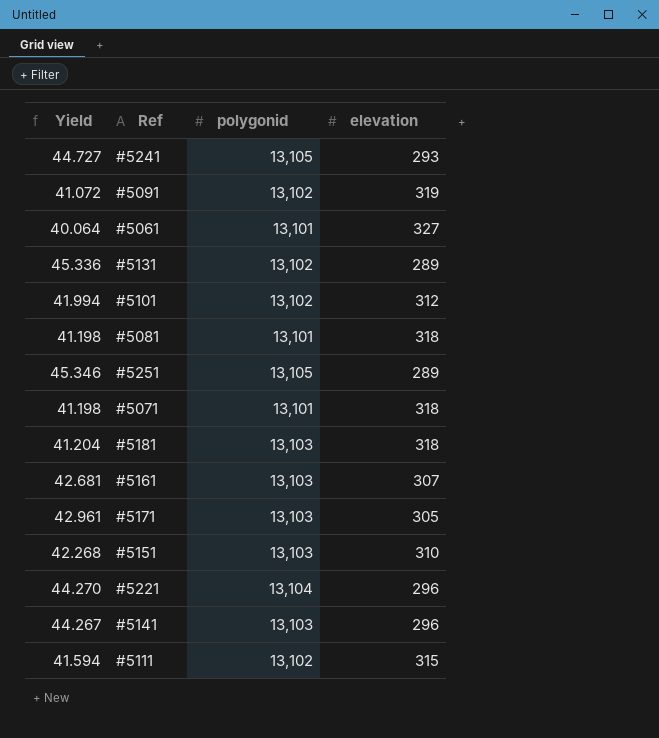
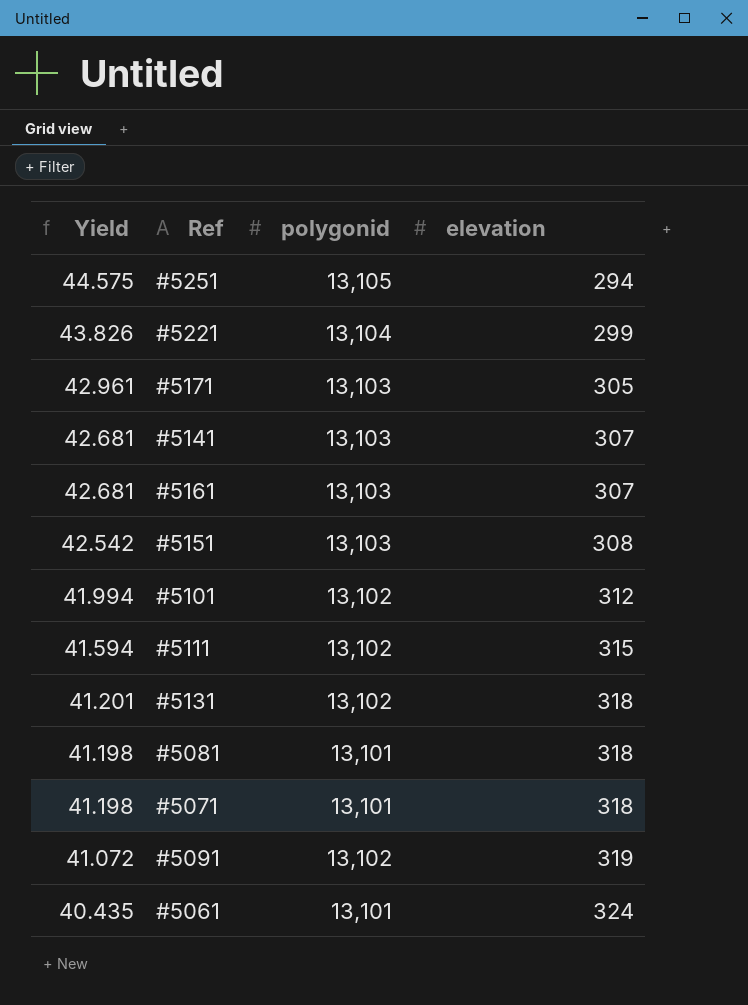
row order: none -> Yield descending
row #5241: 44.727 | 13,105 | 293 -> none
row #5181: 41.204 | 13,103 | 318 -> none
#5251 | Yield: 45.346 -> 44.575
#5251 | elevation: 289 -> 294
#5221 | Yield: 44.270 -> 43.826
#5221 | elevation: 296 -> 299
#5141 | Yield: 44.267 -> 42.681
#5141 | elevation: 296 -> 307
#5151 | Yield: 42.268 -> 42.542
#5151 | elevation: 310 -> 308
#5131 | Yield: 45.336 -> 41.201
#5131 | elevation: 289 -> 318
#5061 | Yield: 40.064 -> 40.435
#5061 | elevation: 327 -> 324

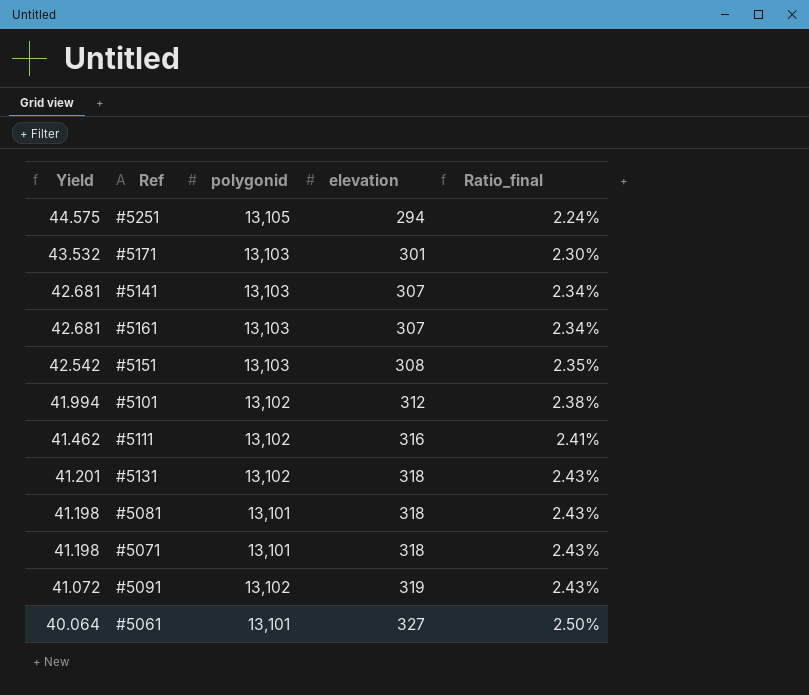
column Ratio_final | formula: none -> [elevation] / [polygonid]
row #5221: 43.826 | 13,104 | 299 -> none
#5171 | Yield: 42.961 -> 43.532
#5171 | elevation: 305 -> 301
#5111 | Yield: 41.594 -> 41.462
#5111 | elevation: 315 -> 316
#5061 | Yield: 40.435 -> 40.064
#5061 | elevation: 324 -> 327

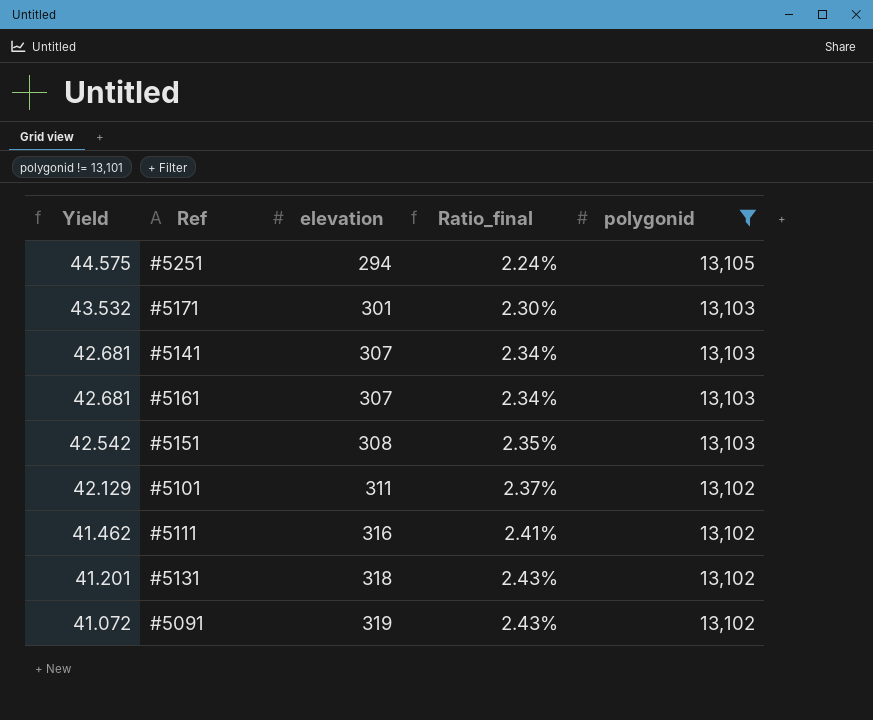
filter: none -> polygonid != 13,101
column polygonid | position: 3 -> 5
#5101 | Yield: 41.994 -> 42.129
#5101 | elevation: 312 -> 311
#5101 | Ratio_final: 2.38% -> 2.37%

